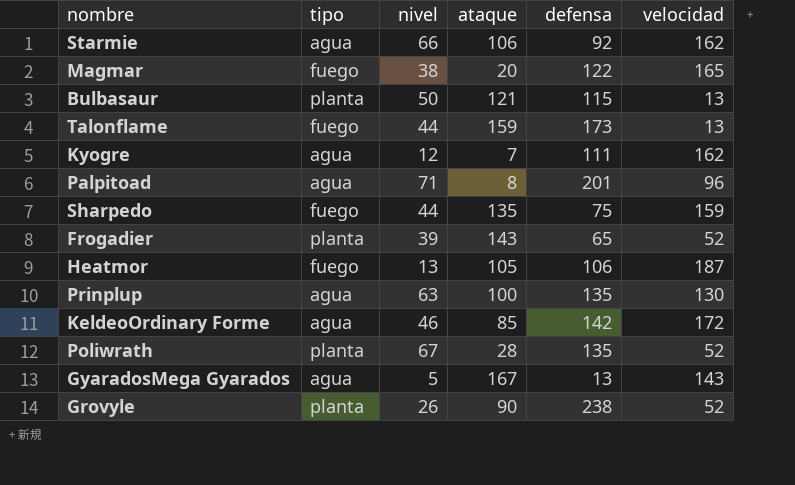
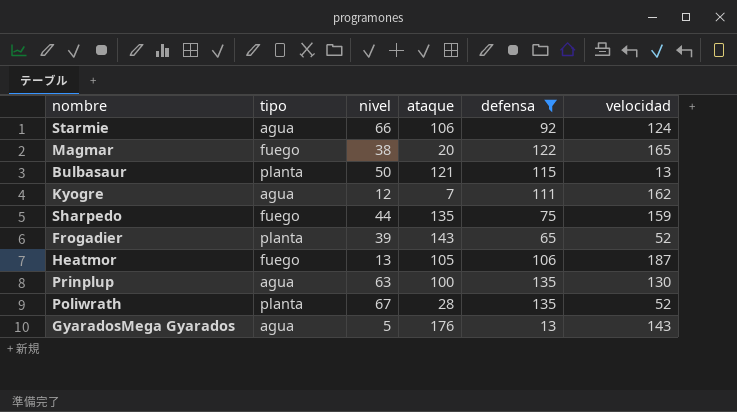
filter: none -> defensa <= 135
Starmie | velocidad: 162 -> 124
GyaradosMega Gyarados | ataque: 167 -> 176

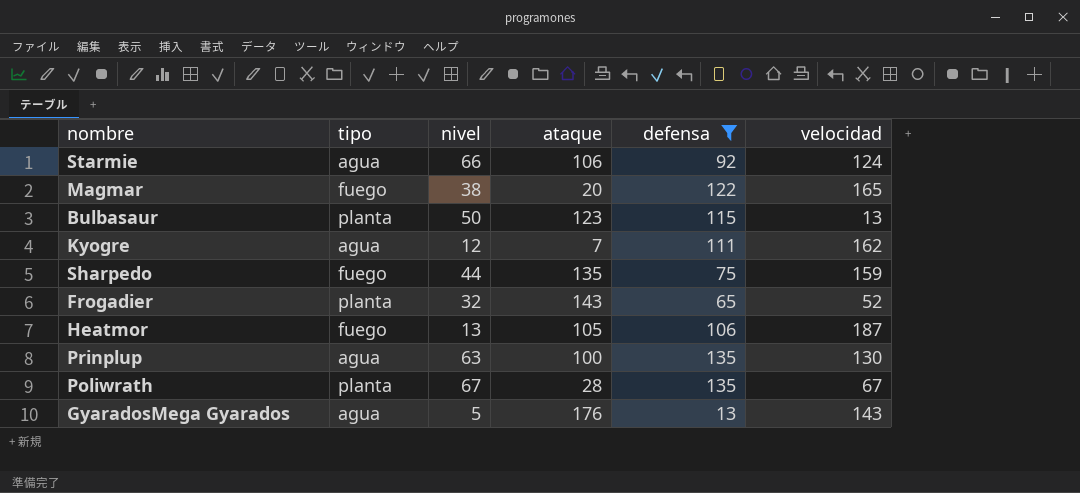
Bulbasaur | ataque: 121 -> 123
Frogadier | nivel: 39 -> 32
Poliwrath | velocidad: 52 -> 67

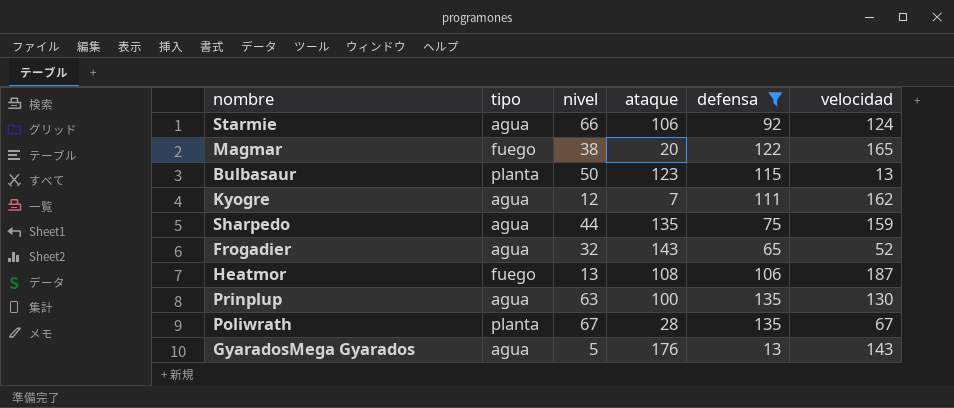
Sharpedo | tipo: fuego -> agua
Frogadier | tipo: planta -> agua
Heatmor | ataque: 105 -> 108

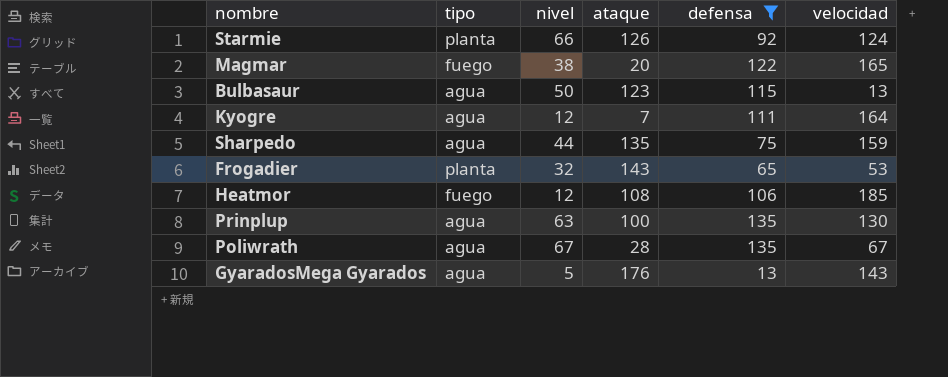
Starmie | tipo: agua -> planta
Starmie | ataque: 106 -> 126
Bulbasaur | tipo: planta -> agua
Kyogre | velocidad: 162 -> 164
Frogadier | tipo: agua -> planta
Frogadier | velocidad: 52 -> 53
Heatmor | nivel: 13 -> 12
Heatmor | velocidad: 187 -> 185
Poliwrath | tipo: planta -> agua

